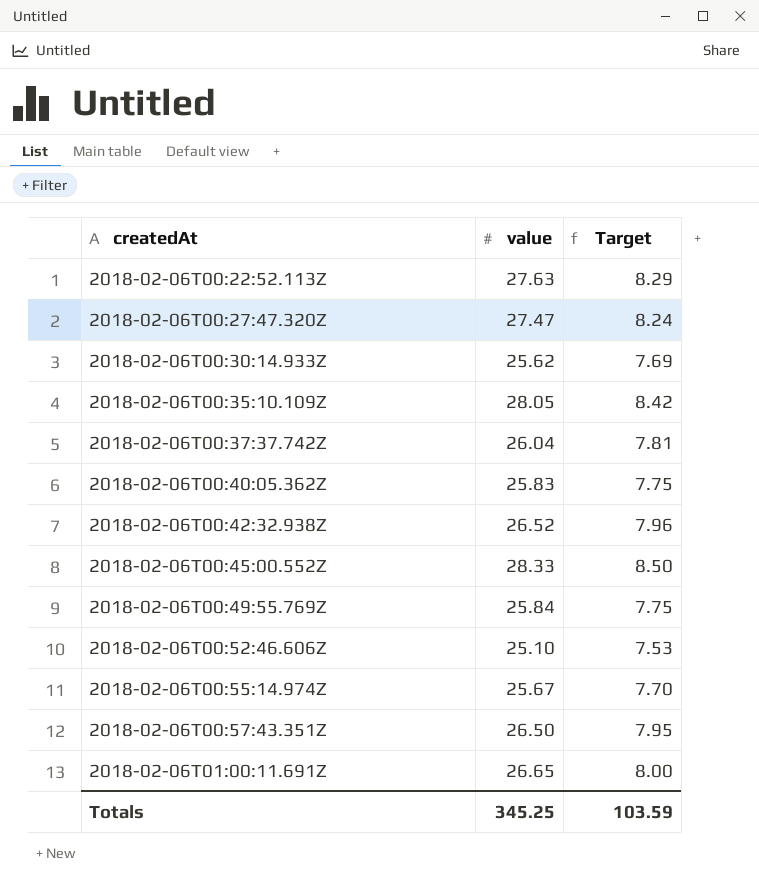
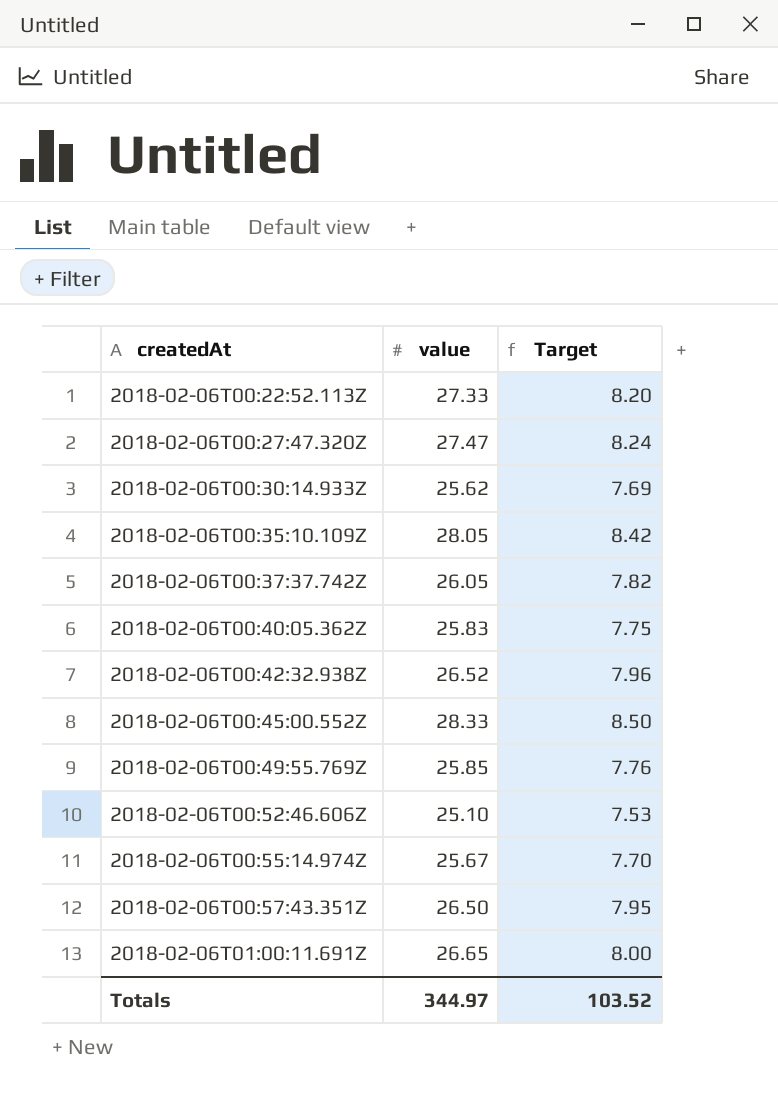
2018-02-06T00:22:52.113Z | value: 27.63 -> 27.33
2018-02-06T00:22:52.113Z | Target: 8.29 -> 8.20
2018-02-06T00:37:37.742Z | value: 26.04 -> 26.05
2018-02-06T00:37:37.742Z | Target: 7.81 -> 7.82
2018-02-06T00:49:55.769Z | value: 25.84 -> 25.85
2018-02-06T00:49:55.769Z | Target: 7.75 -> 7.76
Totals | value: 345.25 -> 344.97
Totals | Target: 103.59 -> 103.52

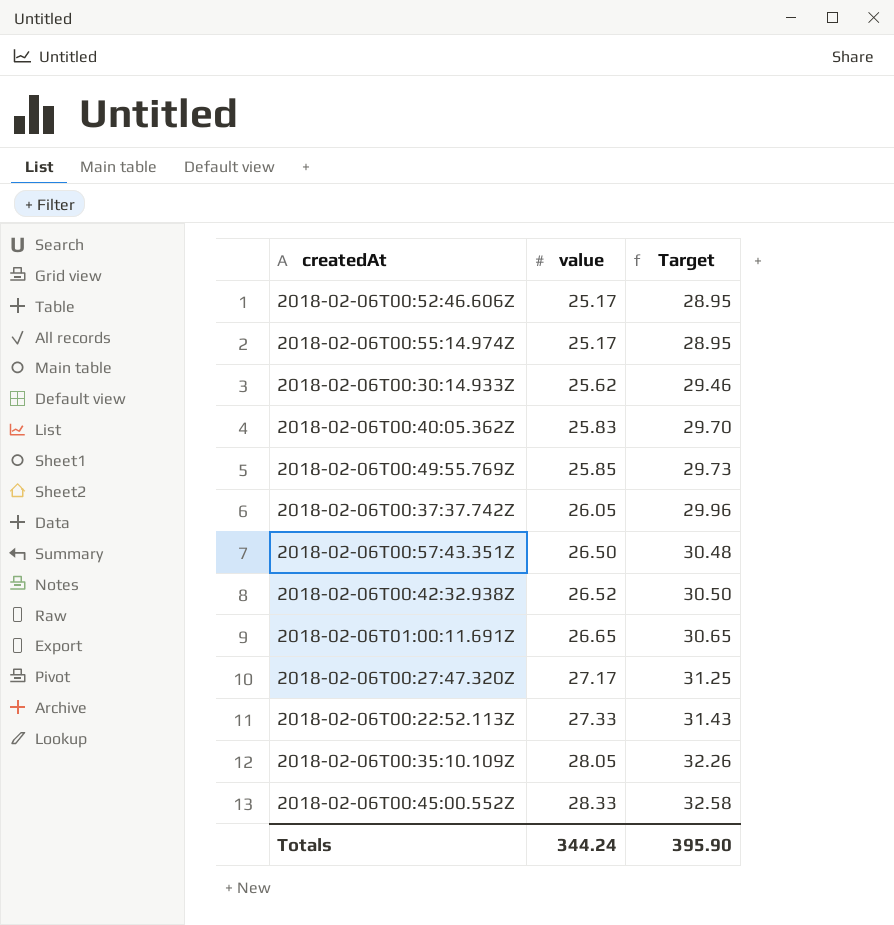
row order: createdAt ascending -> value ascending
column Target | formula: [value] * 0.3 -> [value] * 1.15
2018-02-06T00:52:46.606Z | value: 25.10 -> 25.17
2018-02-06T00:55:14.974Z | value: 25.67 -> 25.17
2018-02-06T00:27:47.320Z | value: 27.47 -> 27.17
Totals | value: 344.97 -> 344.24
Totals | Target: 103.52 -> 395.90

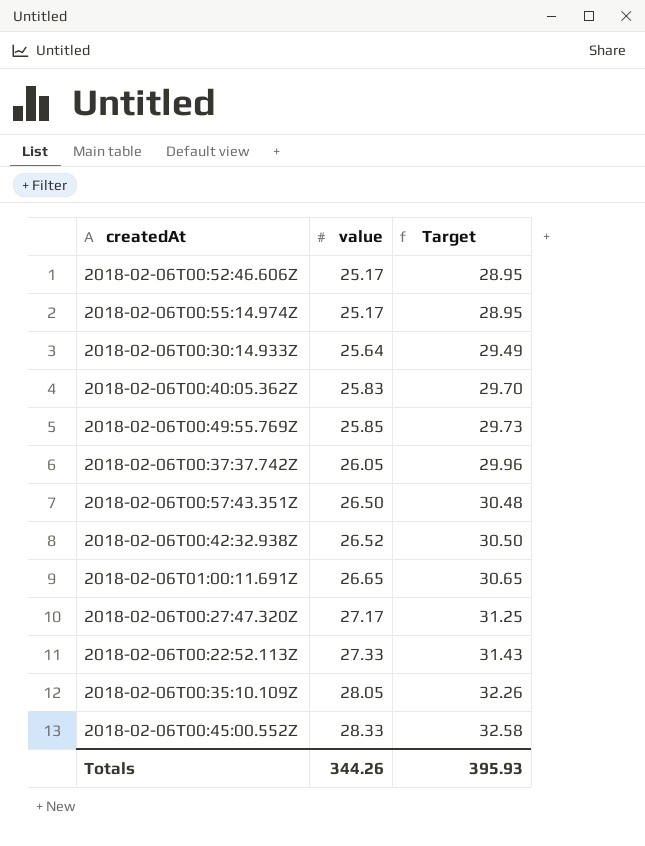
2018-02-06T00:30:14.933Z | value: 25.62 -> 25.64
2018-02-06T00:30:14.933Z | Target: 29.46 -> 29.49
Totals | value: 344.24 -> 344.26
Totals | Target: 395.90 -> 395.93

